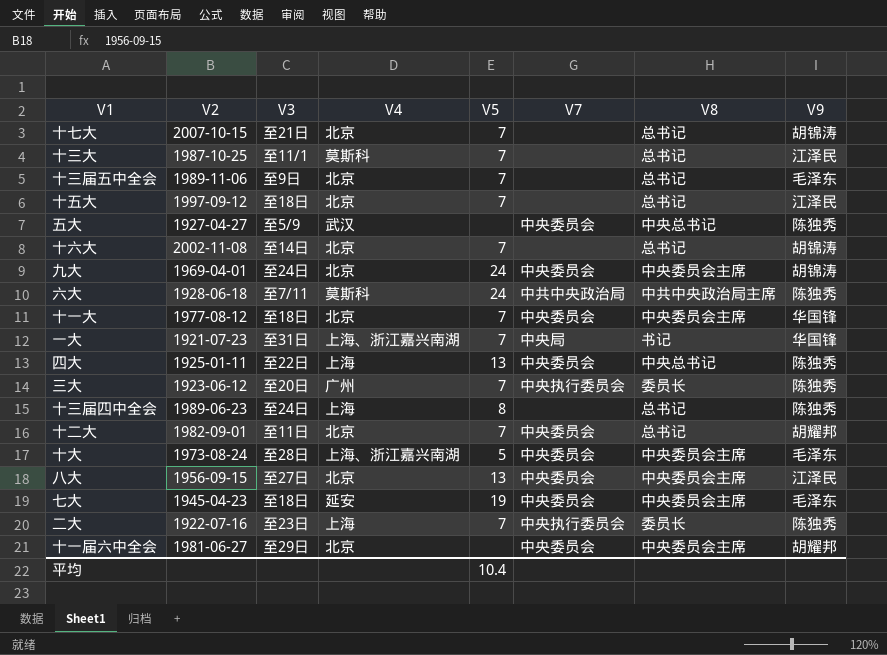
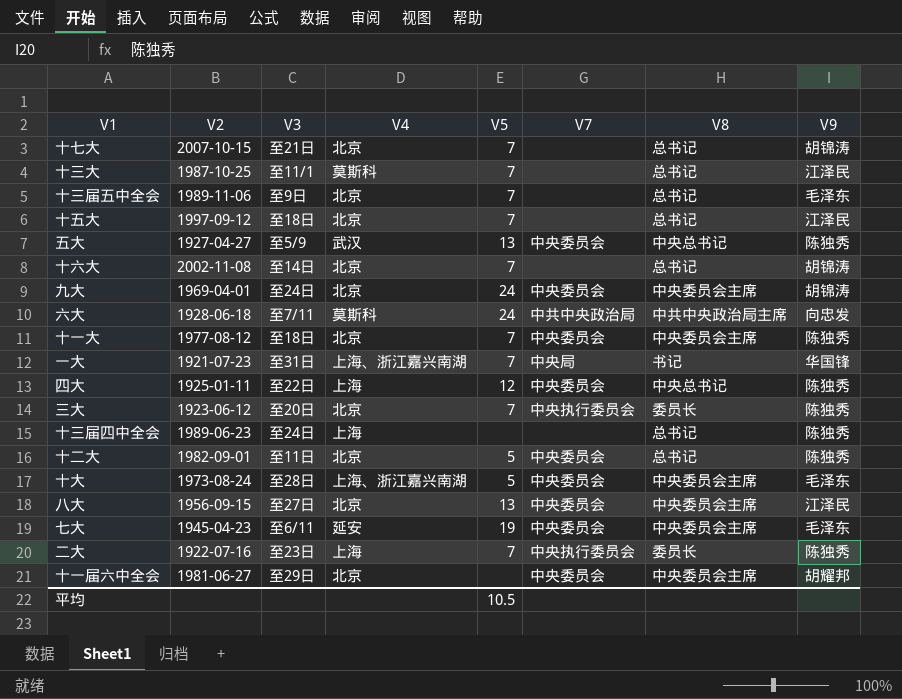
五大 | V5: none -> 13
六大 | V9: 陈独秀 -> 向忠发
十一大 | V9: 华国锋 -> 陈独秀
四大 | V5: 13 -> 12
三大 | V4: 广州 -> 北京
十三届四中全会 | V5: 8 -> none
十二大 | V5: 7 -> 5
十二大 | V9: 胡耀邦 -> 陈独秀
七大 | V3: 至18日 -> 至6/11
平均 | V5: 10.4 -> 10.5

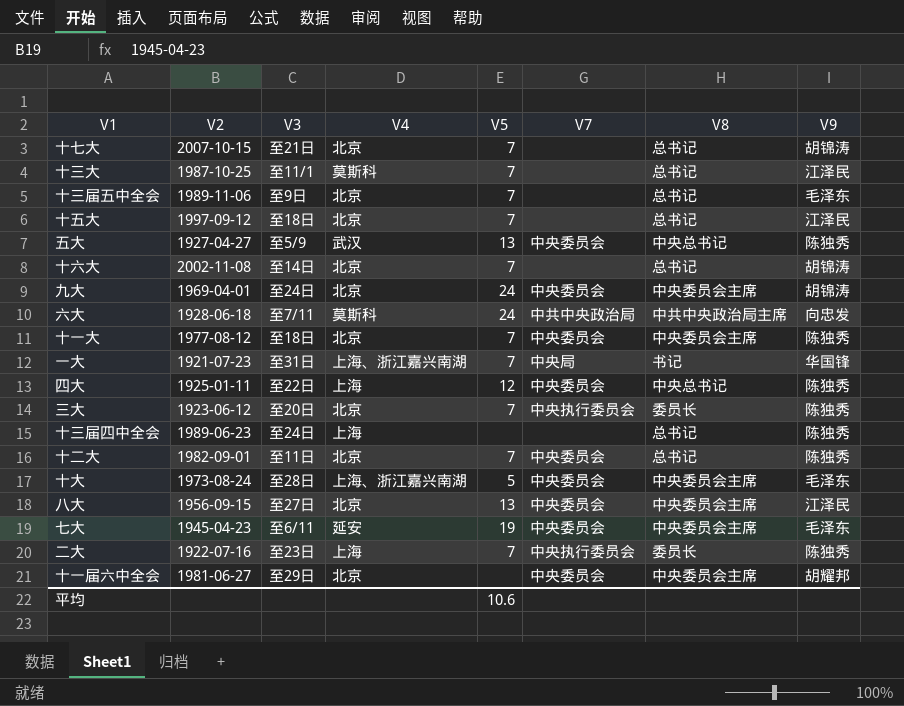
十二大 | V5: 5 -> 7
平均 | V5: 10.5 -> 10.6

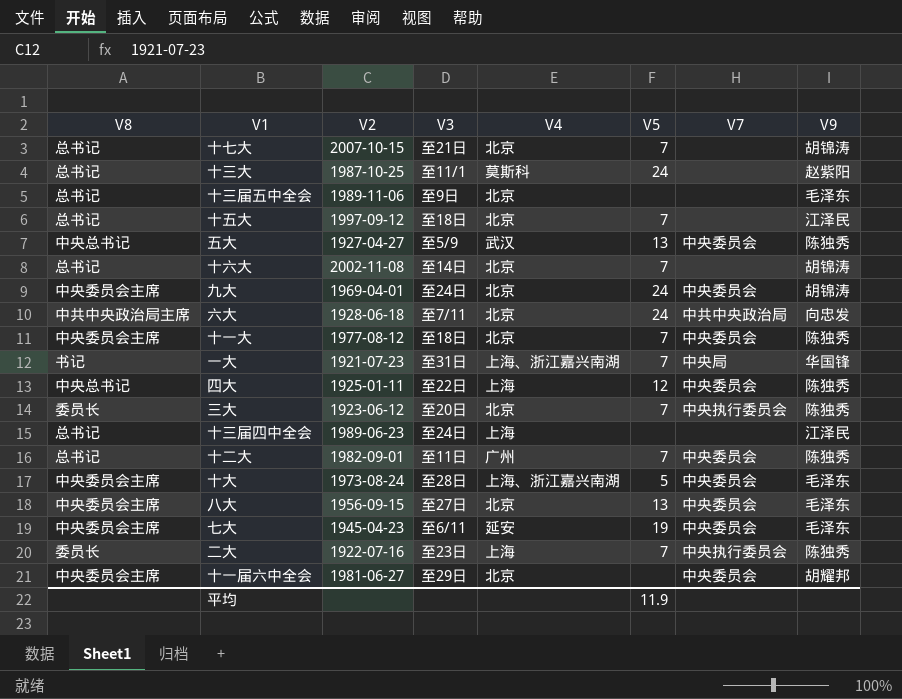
column V8 | position: 7 -> 1
十三大 | V5: 7 -> 24
十三大 | V9: 江泽民 -> 赵紫阳
十三届五中全会 | V5: 7 -> none
六大 | V4: 莫斯科 -> 北京
十三届四中全会 | V9: 陈独秀 -> 江泽民
十二大 | V4: 北京 -> 广州
八大 | V9: 江泽民 -> 毛泽东
平均 | V5: 10.6 -> 11.9

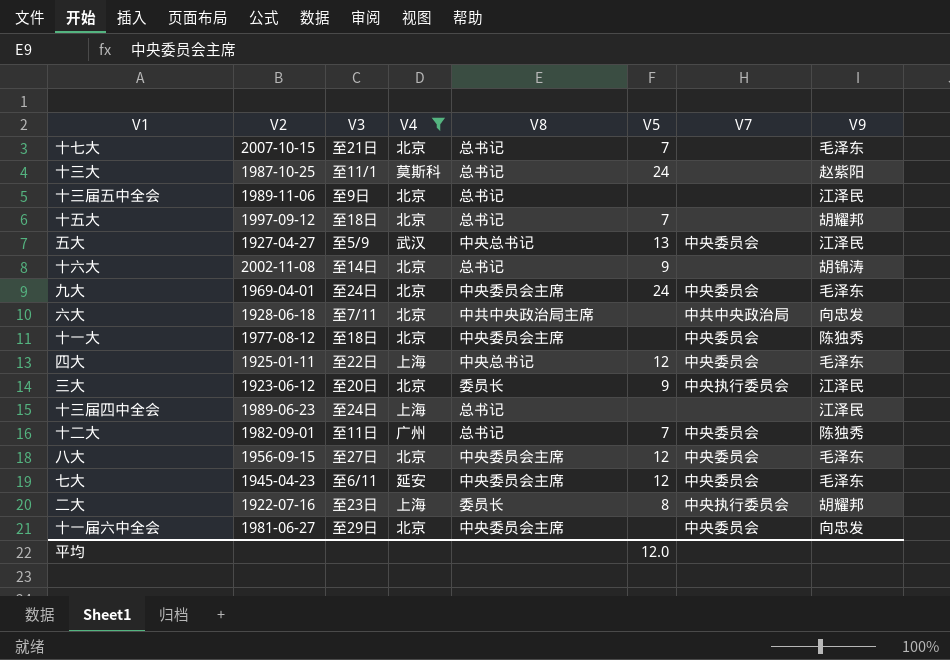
filter: none -> V4 != 上海、浙江嘉兴南湖
column V8 | position: 1 -> 5
十七大 | V9: 胡锦涛 -> 毛泽东
十三届五中全会 | V9: 毛泽东 -> 江泽民
十五大 | V9: 江泽民 -> 胡耀邦
五大 | V9: 陈独秀 -> 江泽民
十六大 | V5: 7 -> 9
九大 | V9: 胡锦涛 -> 毛泽东
六大 | V5: 24 -> none
十一大 | V5: 7 -> none
四大 | V9: 陈独秀 -> 毛泽东
三大 | V5: 7 -> 9
三大 | V9: 陈独秀 -> 江泽民
八大 | V5: 13 -> 12
七大 | V5: 19 -> 12
二大 | V5: 7 -> 8
二大 | V9: 陈独秀 -> 胡耀邦
十一届六中全会 | V9: 胡耀邦 -> 向忠发
平均 | V5: 11.9 -> 12.0

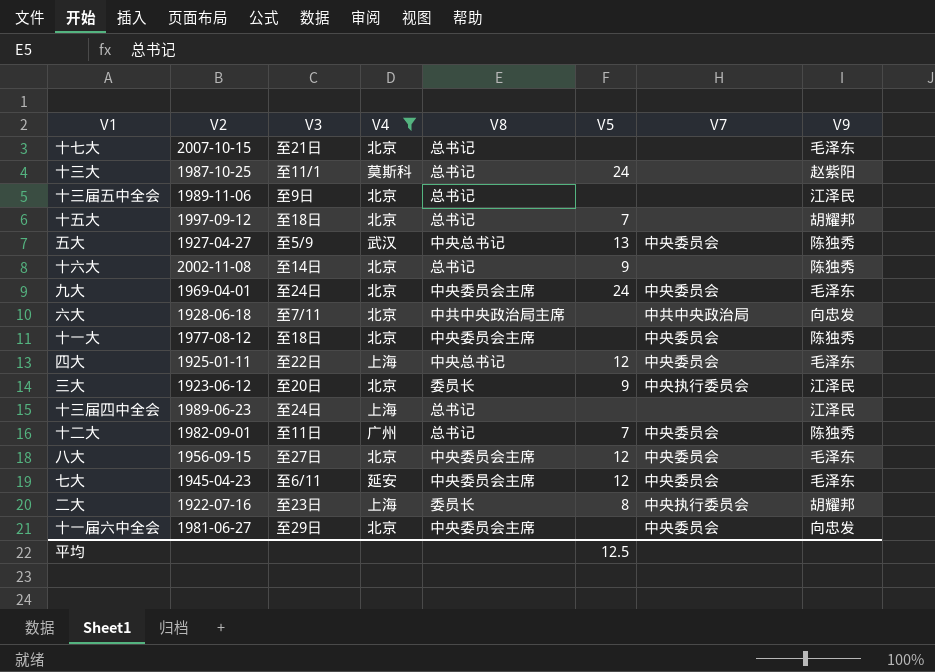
十七大 | V5: 7 -> none
五大 | V9: 江泽民 -> 陈独秀
十六大 | V9: 胡锦涛 -> 陈独秀
平均 | V5: 12.0 -> 12.5

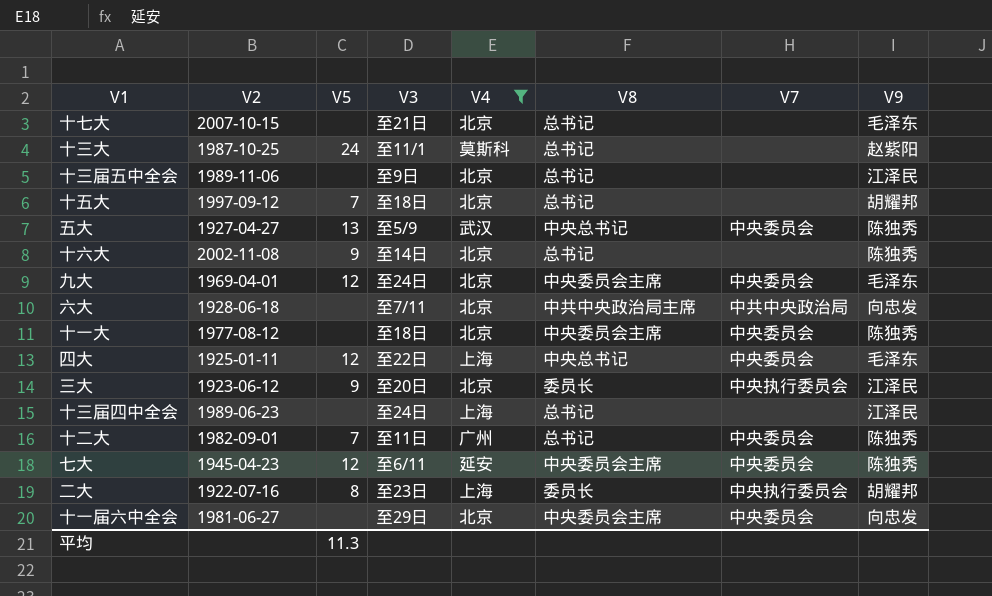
column V5 | position: 6 -> 3
row 八大: 1956-09-15 | 至27日 | 北京 | 中央委员会主席 | 12 | 中央委员会 | 毛泽东 -> none
九大 | V5: 24 -> 12
七大 | V9: 毛泽东 -> 陈独秀
平均 | V5: 12.5 -> 11.3

